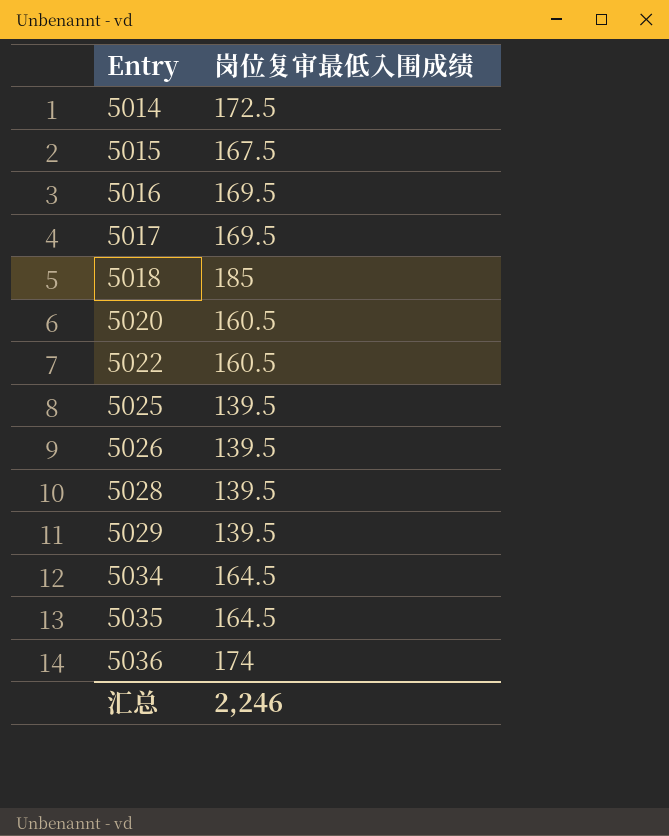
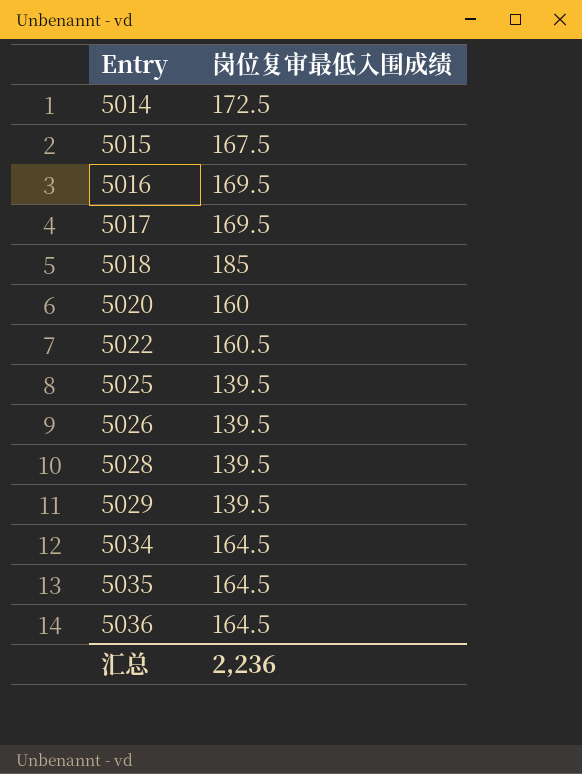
5020 | 岗位复审最低入围成绩: 160.5 -> 160
5036 | 岗位复审最低入围成绩: 174 -> 164.5
汇总 | 岗位复审最低入围成绩: 2,246 -> 2,236

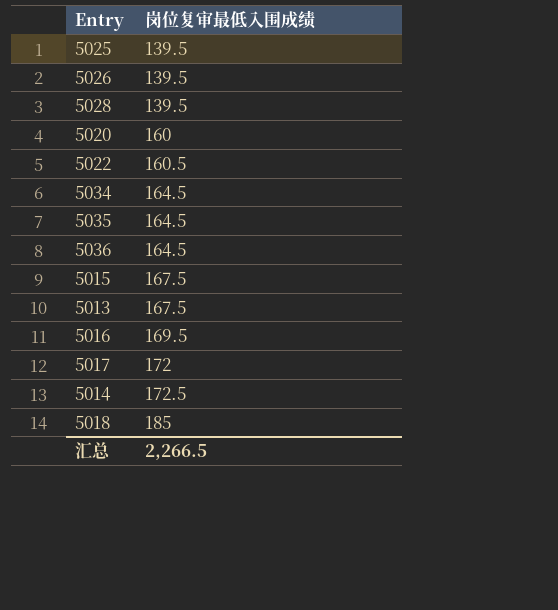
row order: Entry ascending -> 岗位复审最低入围成绩 ascending
row 5029: 139.5 -> none
row 5013: none -> 167.5
5017 | 岗位复审最低入围成绩: 169.5 -> 172
汇总 | 岗位复审最低入围成绩: 2,236 -> 2,266.5

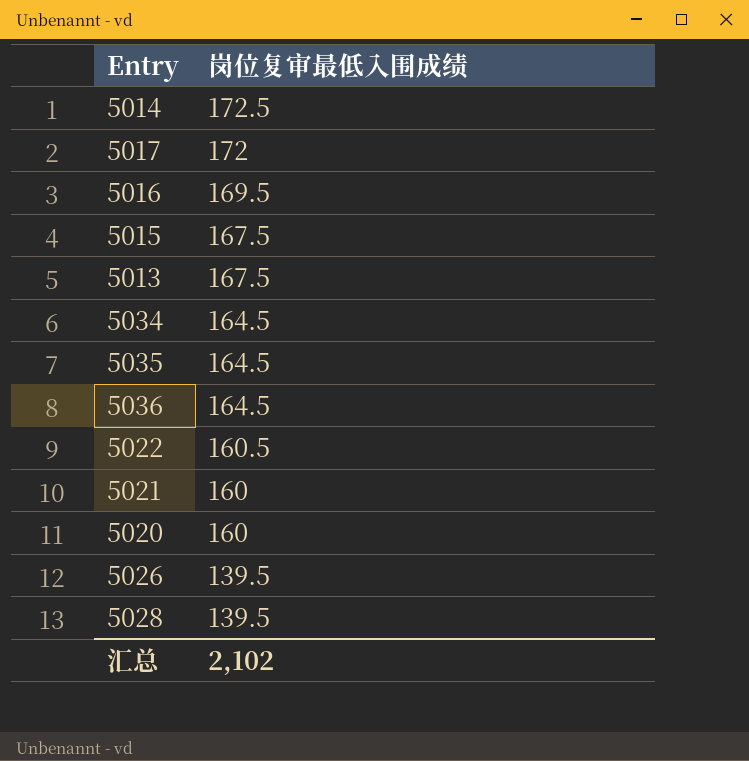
row order: 岗位复审最低入围成绩 ascending -> 岗位复审最低入围成绩 descending
row 5025: 139.5 -> none
row 5018: 185 -> none
row 5021: none -> 160
汇总 | 岗位复审最低入围成绩: 2,266.5 -> 2,102

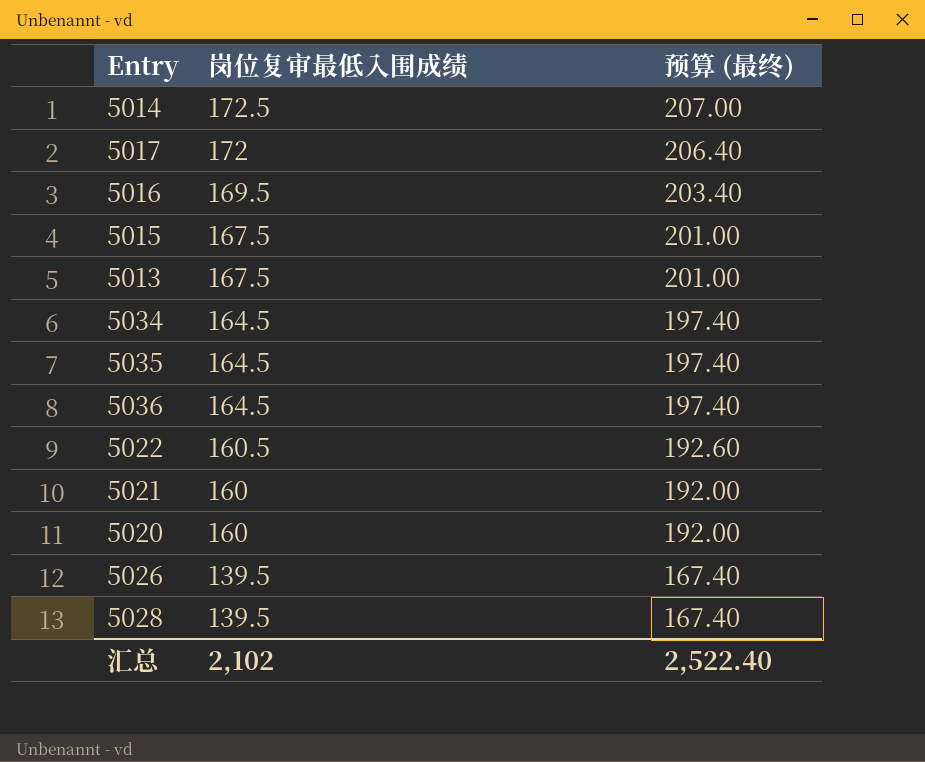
column 预算 (最终) | formula: none -> [岗位复审最低入围成绩] * 1.2

